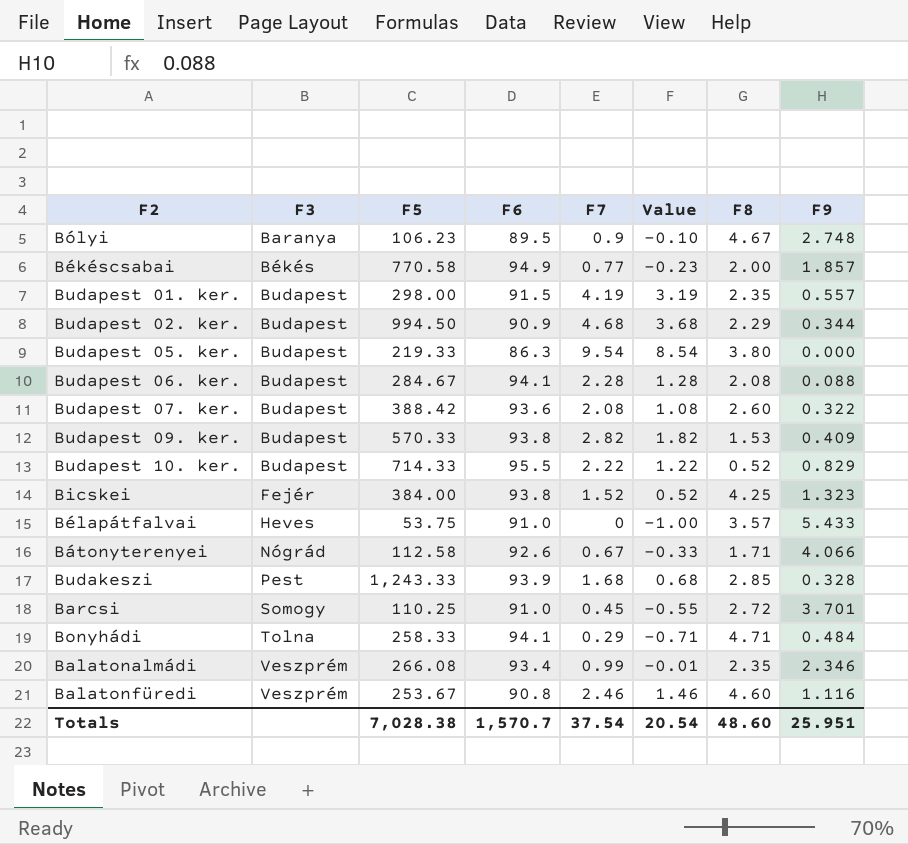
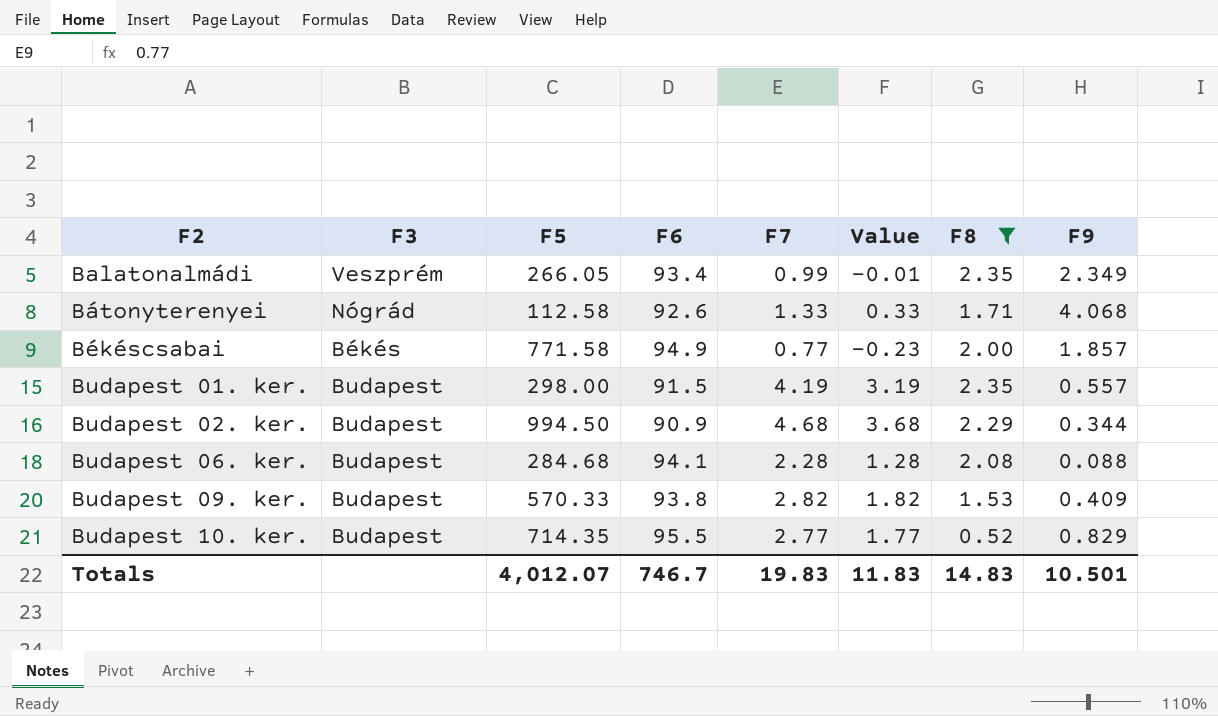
filter: none -> F8 <= 2.35
row order: F3 ascending -> F2 ascending
Balatonalmádi | F5: 266.08 -> 266.05
Balatonalmádi | F9: 2.346 -> 2.349
Bátonyterenyei | F7: 0.67 -> 1.33
Bátonyterenyei | Value: -0.33 -> 0.33
Bátonyterenyei | F9: 4.066 -> 4.068
Békéscsabai | F5: 770.58 -> 771.58
Budapest 06. ker. | F5: 284.67 -> 284.68
Budapest 10. ker. | F5: 714.33 -> 714.35
Budapest 10. ker. | F7: 2.22 -> 2.77
Budapest 10. ker. | Value: 1.22 -> 1.77
Totals | F5: 7,028.38 -> 4,012.07
Totals | F6: 1,570.7 -> 746.7
Totals | F7: 37.54 -> 19.83
Totals | Value: 20.54 -> 11.83
Totals | F8: 48.60 -> 14.83
Totals | F9: 25.951 -> 10.501

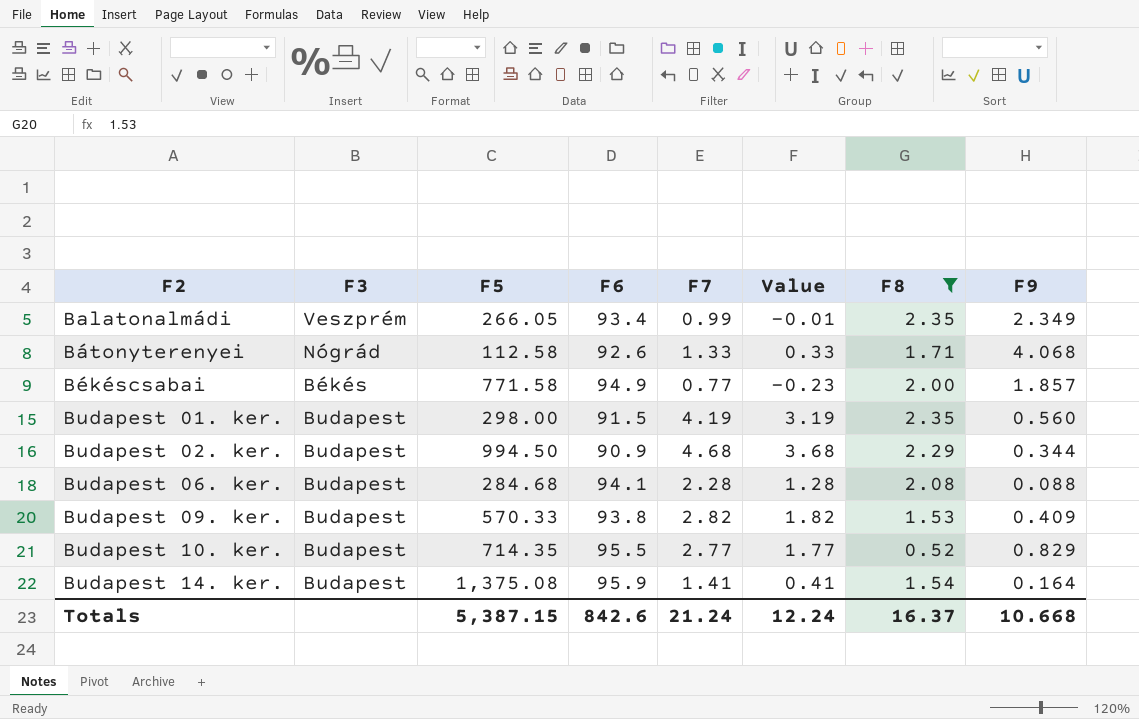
Budapest 01. ker. | F9: 0.557 -> 0.560
row Budapest 14. ker.: none -> Budapest | 1,375.08 | 95.9 | 1.41 | 0.41 | 1.54 | 0.164
Totals | F5: 4,012.07 -> 5,387.15
Totals | F6: 746.7 -> 842.6
Totals | F7: 19.83 -> 21.24
Totals | Value: 11.83 -> 12.24
Totals | F8: 14.83 -> 16.37
Totals | F9: 10.501 -> 10.668

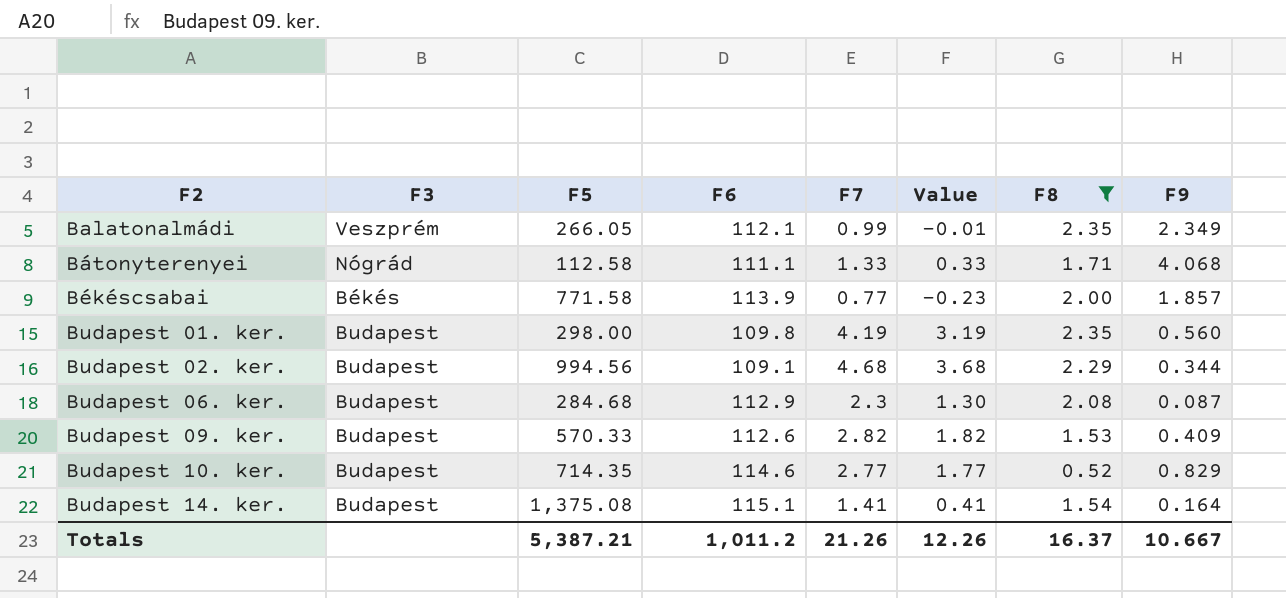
Balatonalmádi | F6: 93.4 -> 112.1
Bátonyterenyei | F6: 92.6 -> 111.1
Békéscsabai | F6: 94.9 -> 113.9
Budapest 01. ker. | F6: 91.5 -> 109.8
Budapest 02. ker. | F5: 994.50 -> 994.56
Budapest 02. ker. | F6: 90.9 -> 109.1
Budapest 06. ker. | F6: 94.1 -> 112.9
Budapest 06. ker. | F7: 2.28 -> 2.3
Budapest 06. ker. | Value: 1.28 -> 1.30
Budapest 06. ker. | F9: 0.088 -> 0.087
Budapest 09. ker. | F6: 93.8 -> 112.6
Budapest 10. ker. | F6: 95.5 -> 114.6
Budapest 14. ker. | F6: 95.9 -> 115.1
Totals | F5: 5,387.15 -> 5,387.21
Totals | F6: 842.6 -> 1,011.2
Totals | F7: 21.24 -> 21.26
Totals | Value: 12.24 -> 12.26
Totals | F9: 10.668 -> 10.667

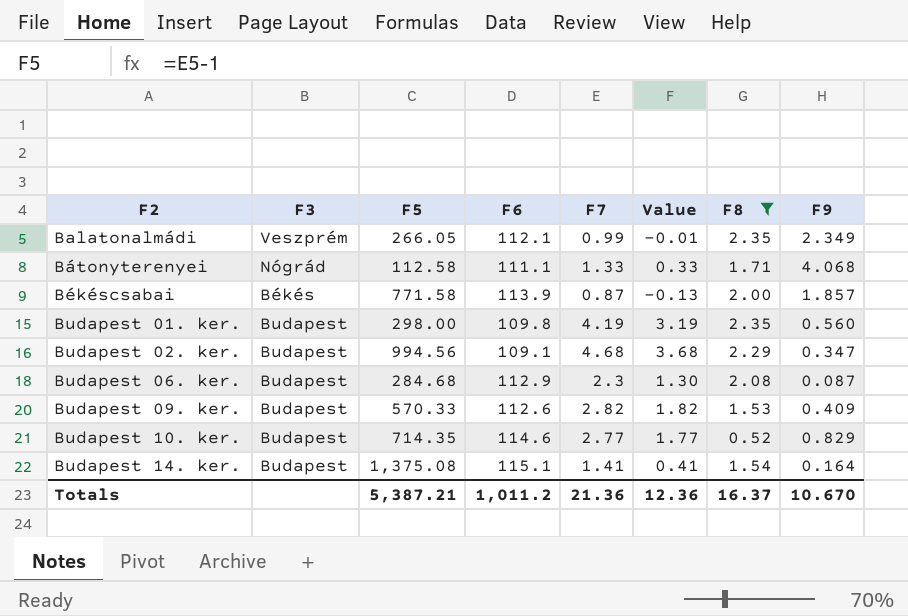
Békéscsabai | F7: 0.77 -> 0.87
Békéscsabai | Value: -0.23 -> -0.13
Budapest 02. ker. | F9: 0.344 -> 0.347
Totals | F7: 21.26 -> 21.36
Totals | Value: 12.26 -> 12.36
Totals | F9: 10.667 -> 10.670

